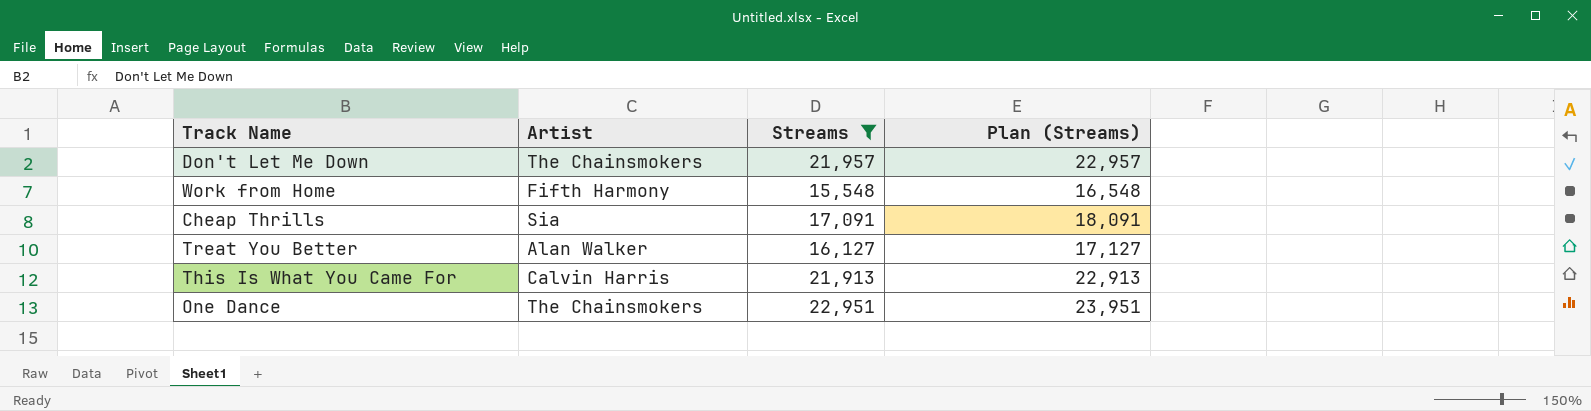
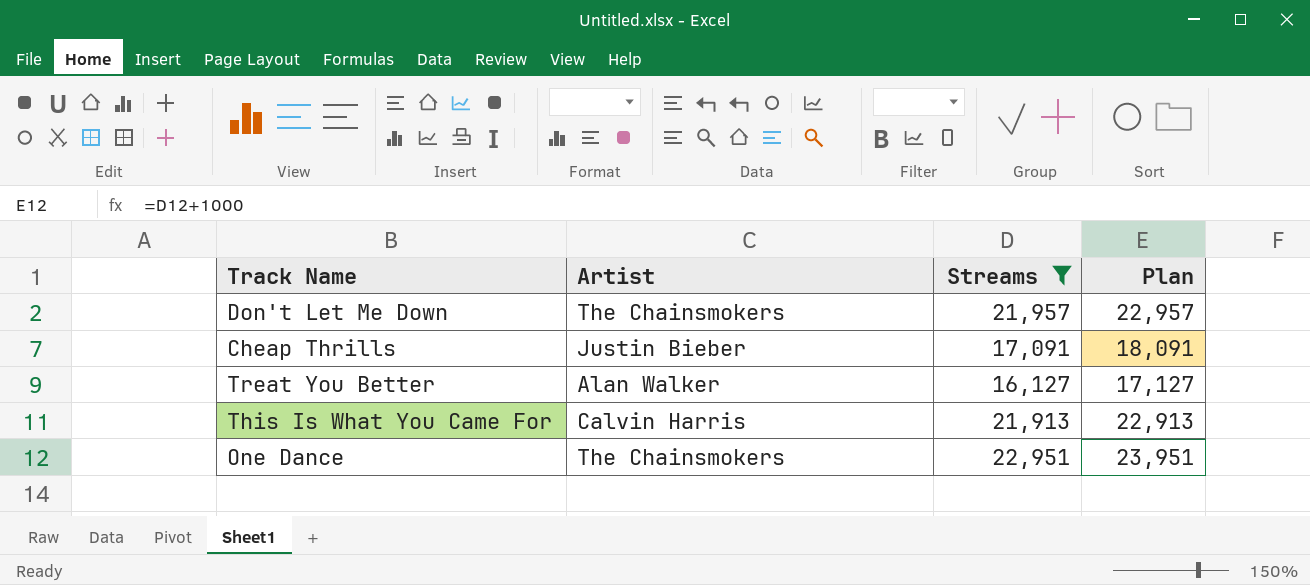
column name: Plan (Streams) -> Plan
row Work from Home: Fifth Harmony | 15,548 | 16,548 -> none
Cheap Thrills | Artist: Sia -> Justin Bieber

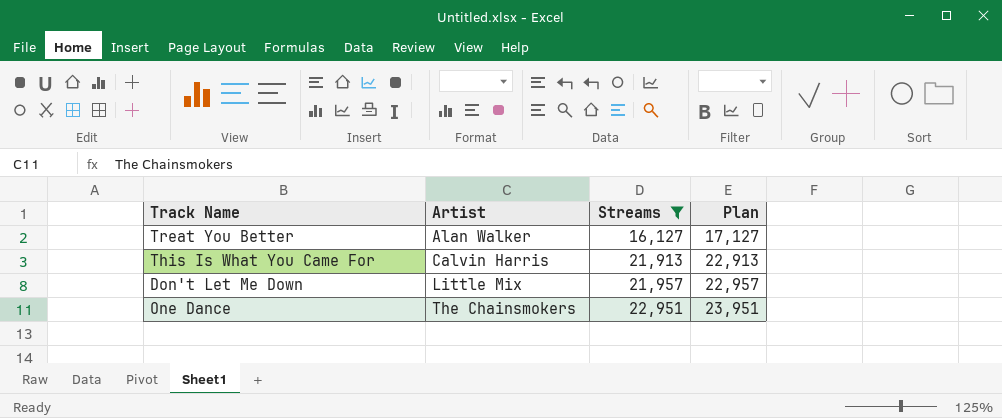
row order: none -> Artist ascending
row Cheap Thrills: Justin Bieber | 17,091 | 18,091 -> none
Don't Let Me Down | Artist: The Chainsmokers -> Little Mix

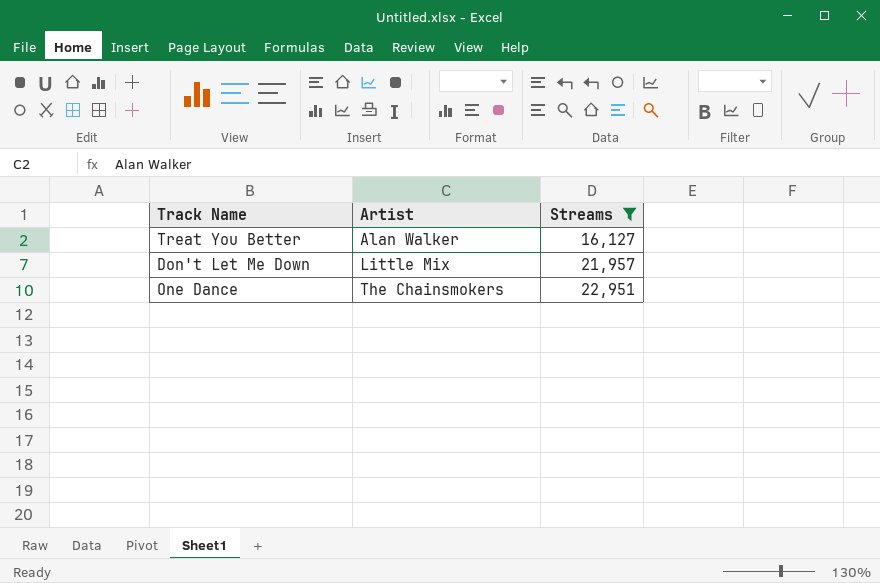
column Plan | formula: [Streams] + 1000 -> none
row This Is What You Came For: Calvin Harris | 21,913 | 22,913 -> none

